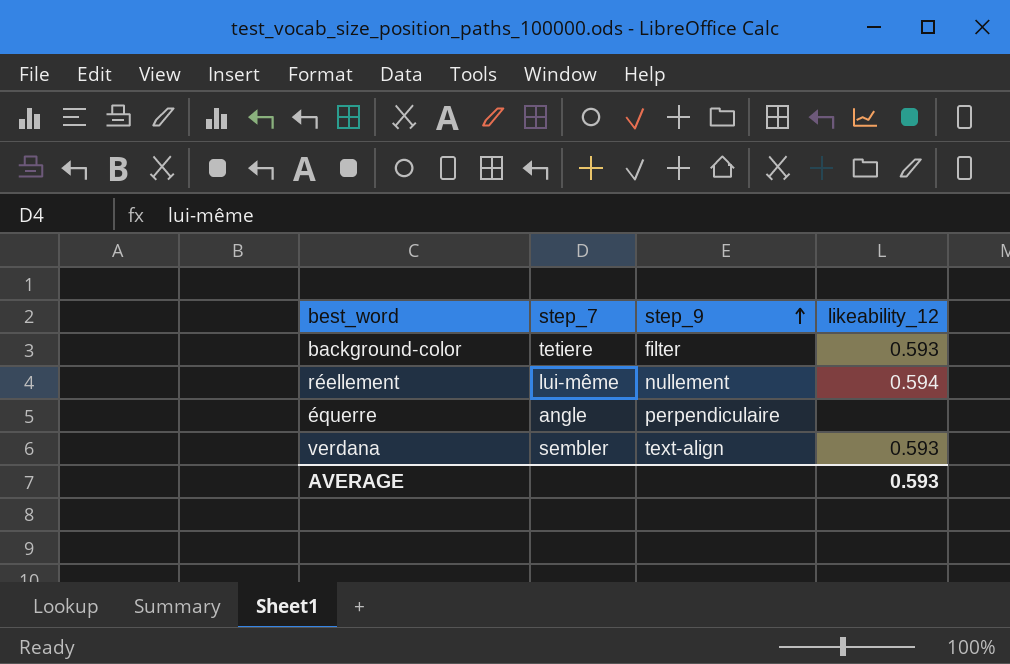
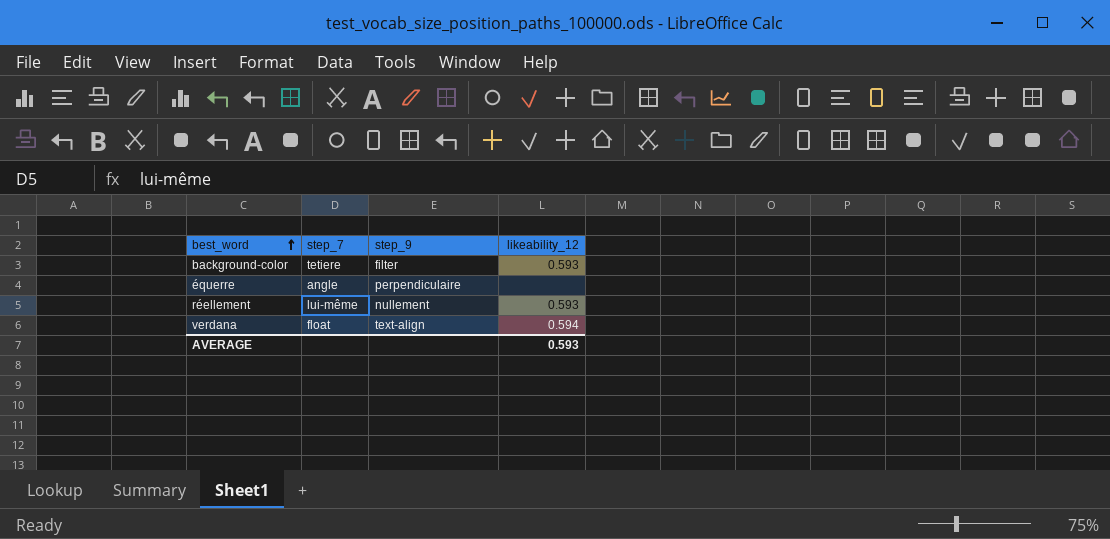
row order: step_9 ascending -> best_word ascending
réellement | likeability_12: 0.594 -> 0.593
verdana | step_7: sembler -> float
verdana | likeability_12: 0.593 -> 0.594

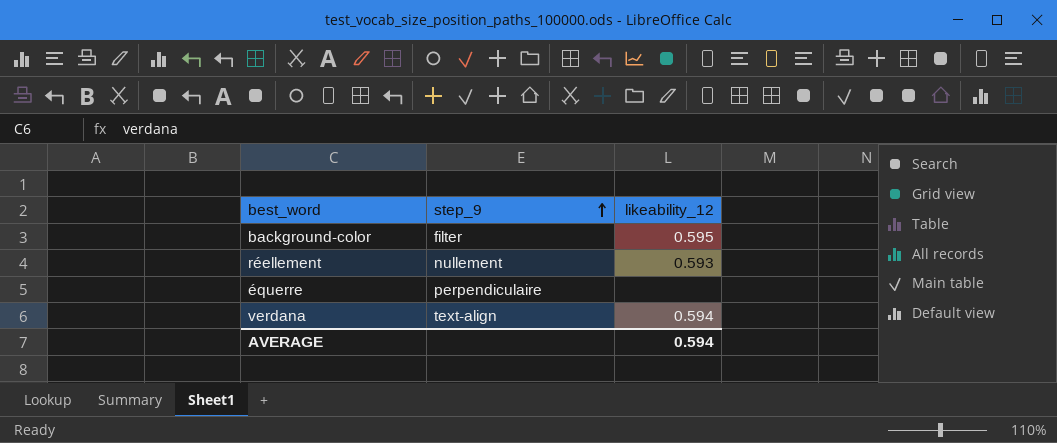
row order: best_word ascending -> step_9 ascending
column step_7 | position: 2 -> none
background-color | likeability_12: 0.593 -> 0.595
AVERAGE | likeability_12: 0.593 -> 0.594

